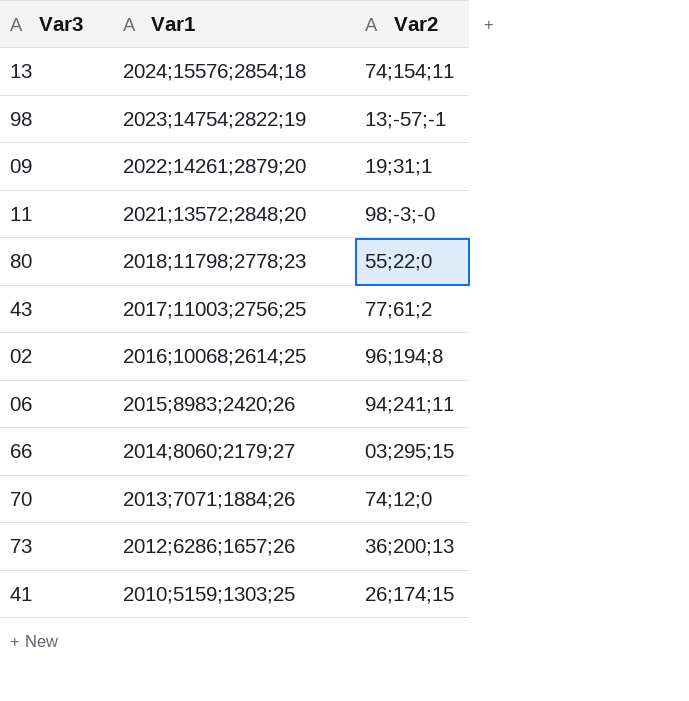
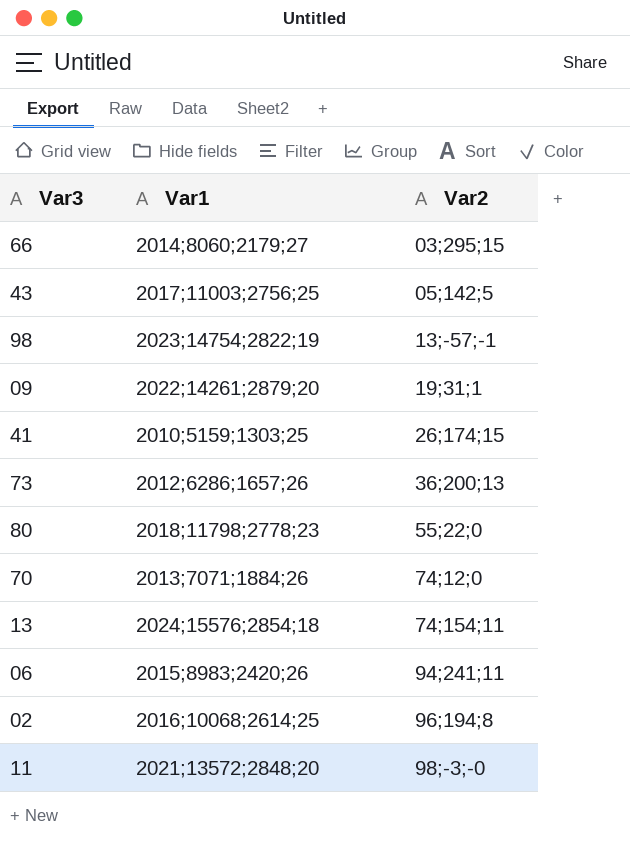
row order: Var1 descending -> Var2 ascending
43 | Var2: 77;61;2 -> 05;142;5

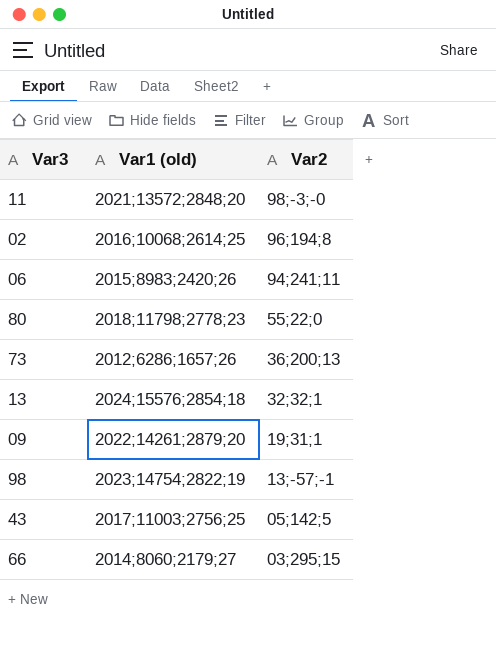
row order: Var2 ascending -> Var2 descending
column name: Var1 -> Var1 (old)
row 41: 2010;5159;1303;25 | 26;174;15 -> none
row 70: 2013;7071;1884;26 | 74;12;0 -> none
13 | Var2: 74;154;11 -> 32;32;1

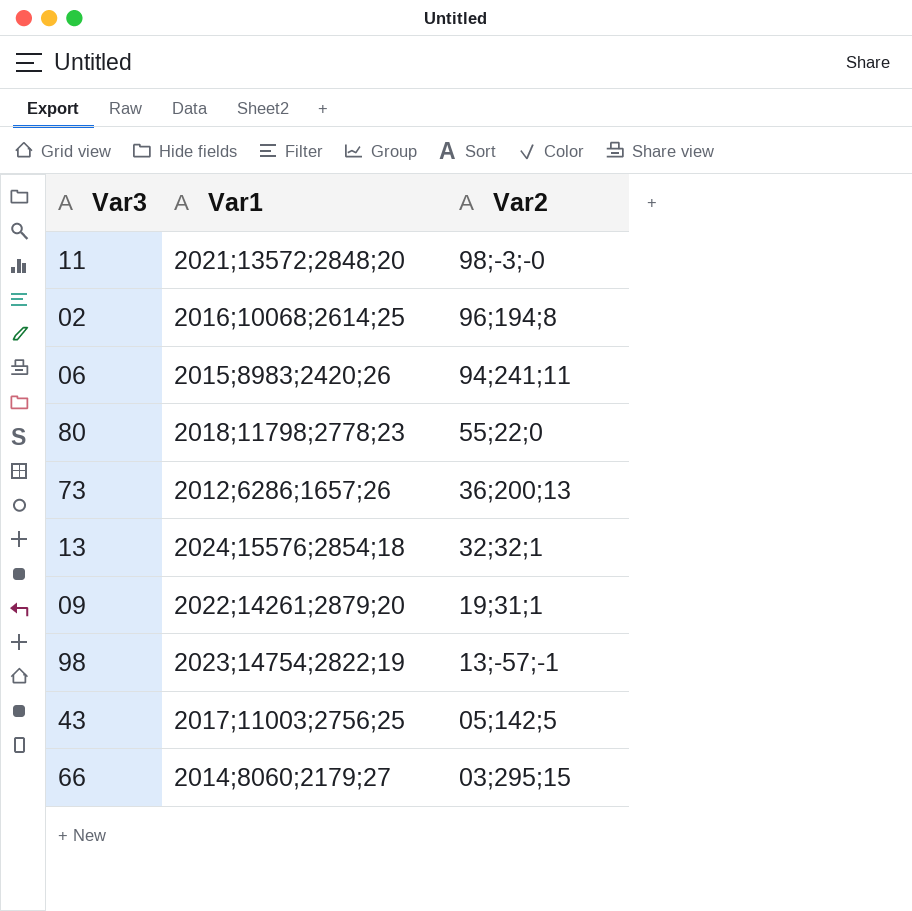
column name: Var1 (old) -> Var1

